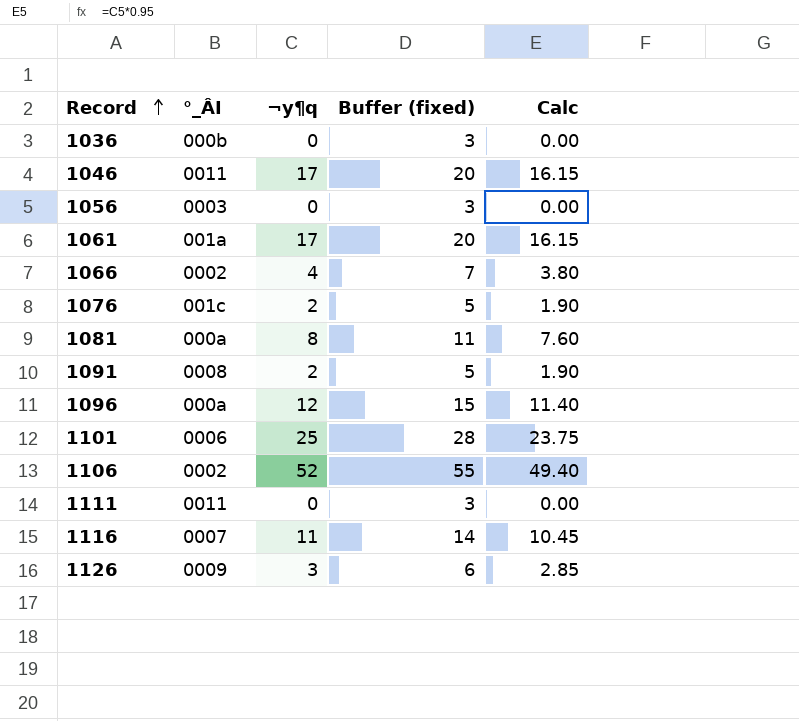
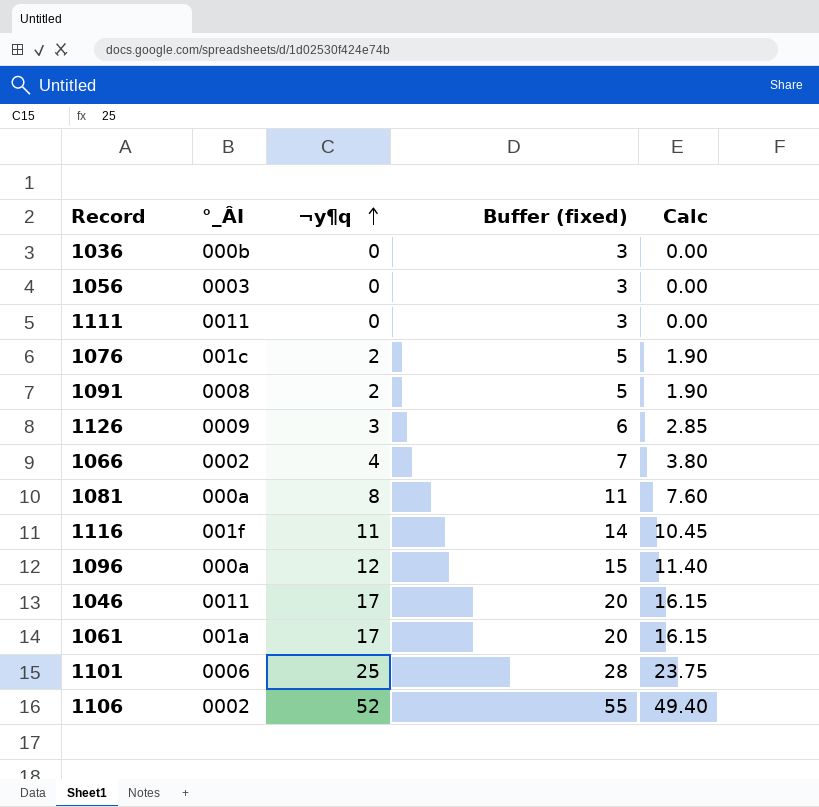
row order: Record ascending -> ¬y¶q ascending
1116 | °_ÂI: 0007 -> 001f

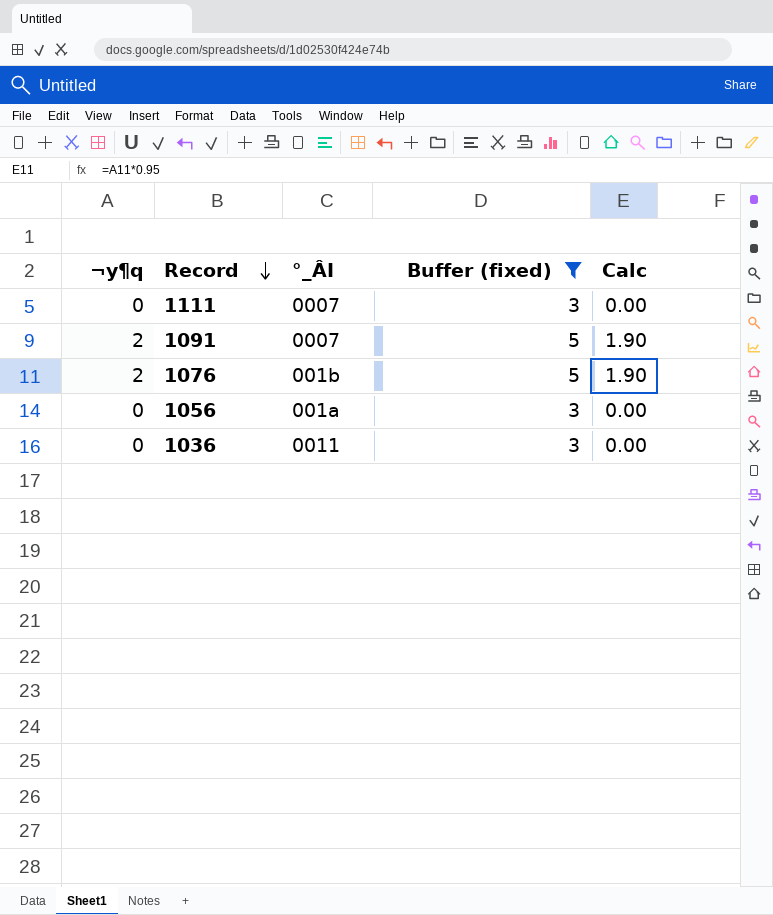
filter: none -> Buffer (fixed) <= 5
row order: ¬y¶q ascending -> Record descending
column ¬y¶q | position: 3 -> 1
1111 | °_ÂI: 0011 -> 0007
1091 | °_ÂI: 0008 -> 0007
1076 | °_ÂI: 001c -> 001b
1056 | °_ÂI: 0003 -> 001a
1036 | °_ÂI: 000b -> 0011

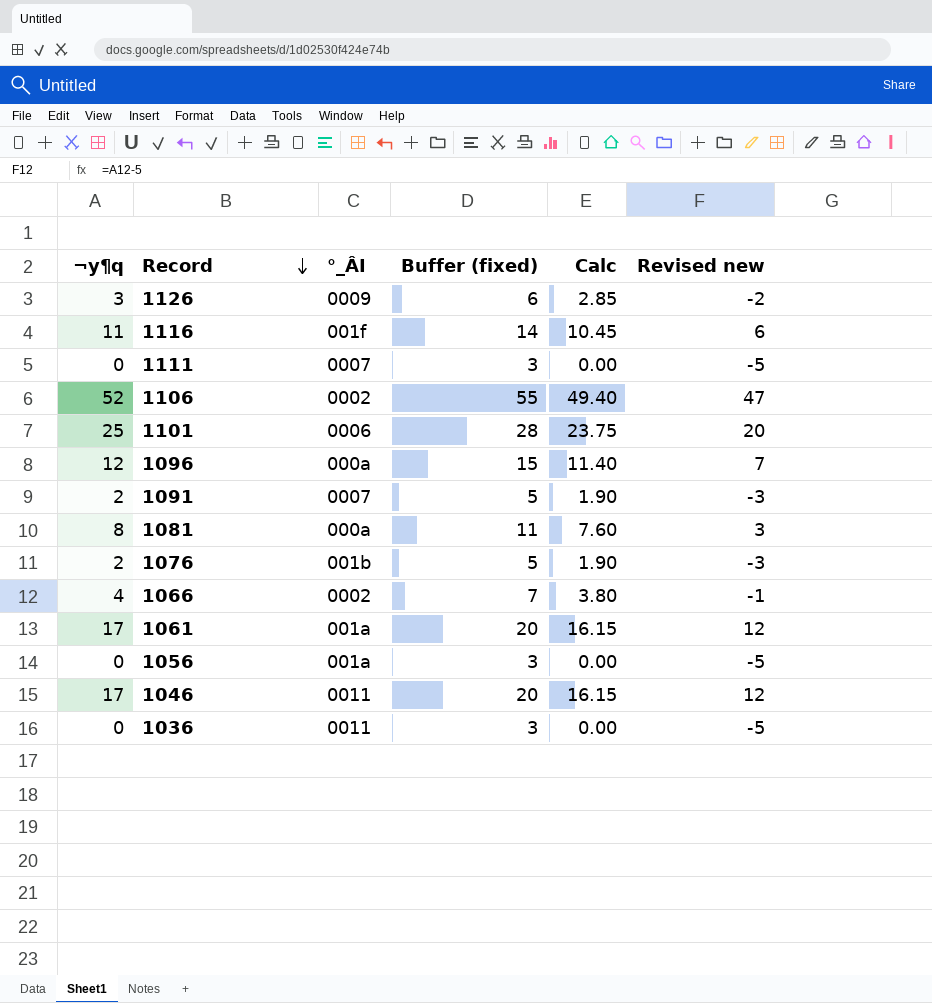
filter: Buffer (fixed) <= 5 -> none
column Revised new | formula: none -> [¬y¶q] - 5

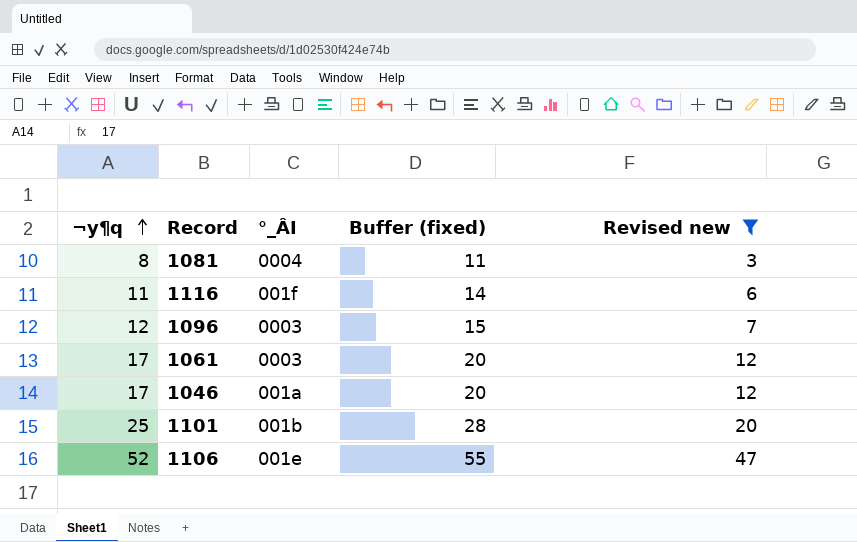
filter: none -> Revised new >= 3
row order: Record descending -> ¬y¶q ascending
column Calc | formula: [¬y¶q] * 0.95 -> none
1081 | °_ÂI: 000a -> 0004
1096 | °_ÂI: 000a -> 0003
1061 | °_ÂI: 001a -> 0003
1046 | °_ÂI: 0011 -> 001a
1101 | °_ÂI: 0006 -> 001b
1106 | °_ÂI: 0002 -> 001e

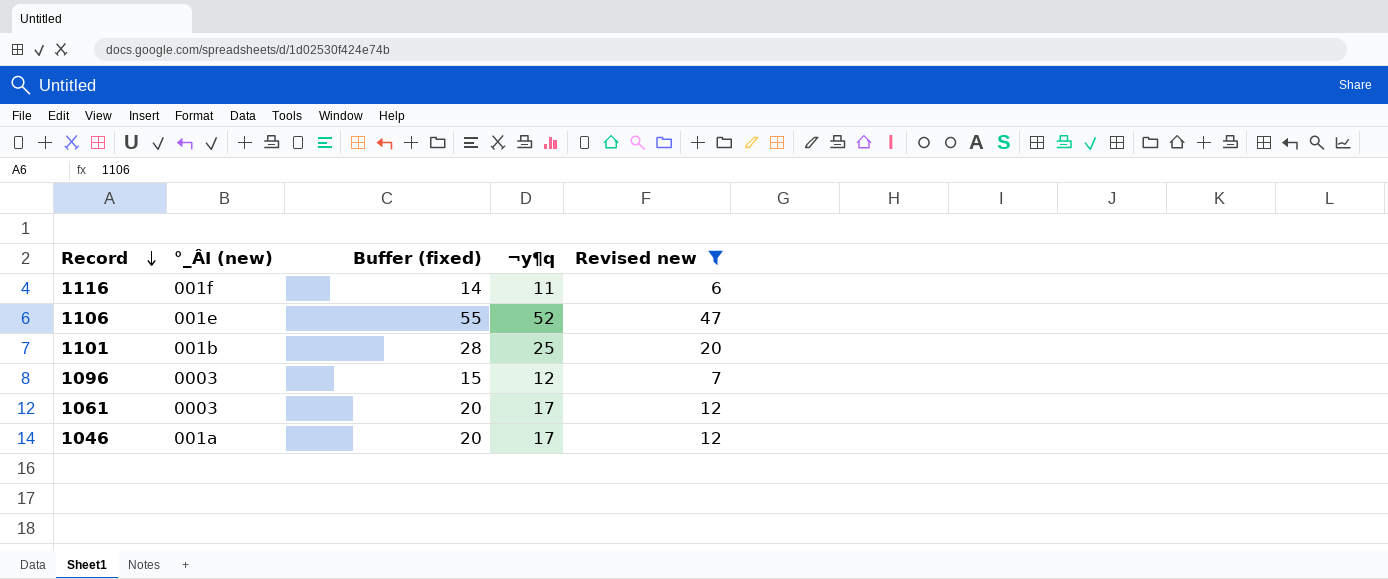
row order: ¬y¶q ascending -> Record descending
column name: °_ÂI -> °_ÂI (new)
column ¬y¶q | position: 1 -> 4
row 1081: 8 | 0004 | 11 | 3 -> none

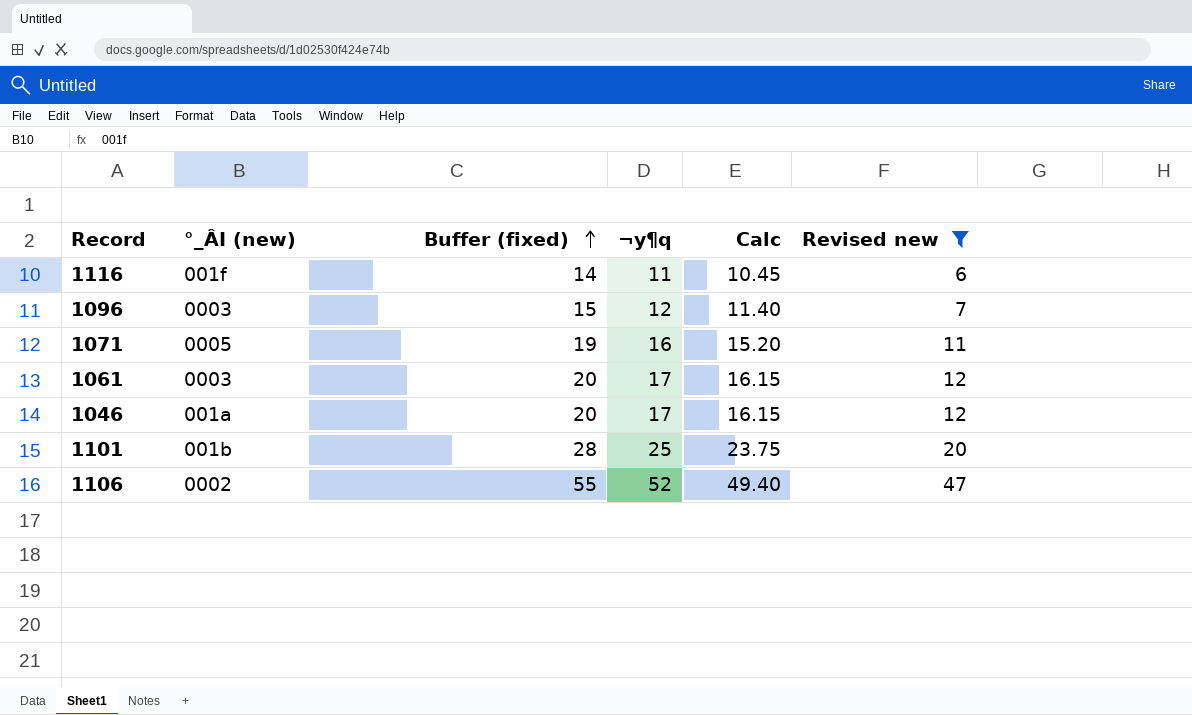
row order: Record descending -> Buffer (fixed) ascending
column Calc | formula: none -> [¬y¶q] * 0.95
row 1071: none -> 0005 | 19 | 16 | 15.20 | 11
1106 | °_ÂI (new): 001e -> 0002

